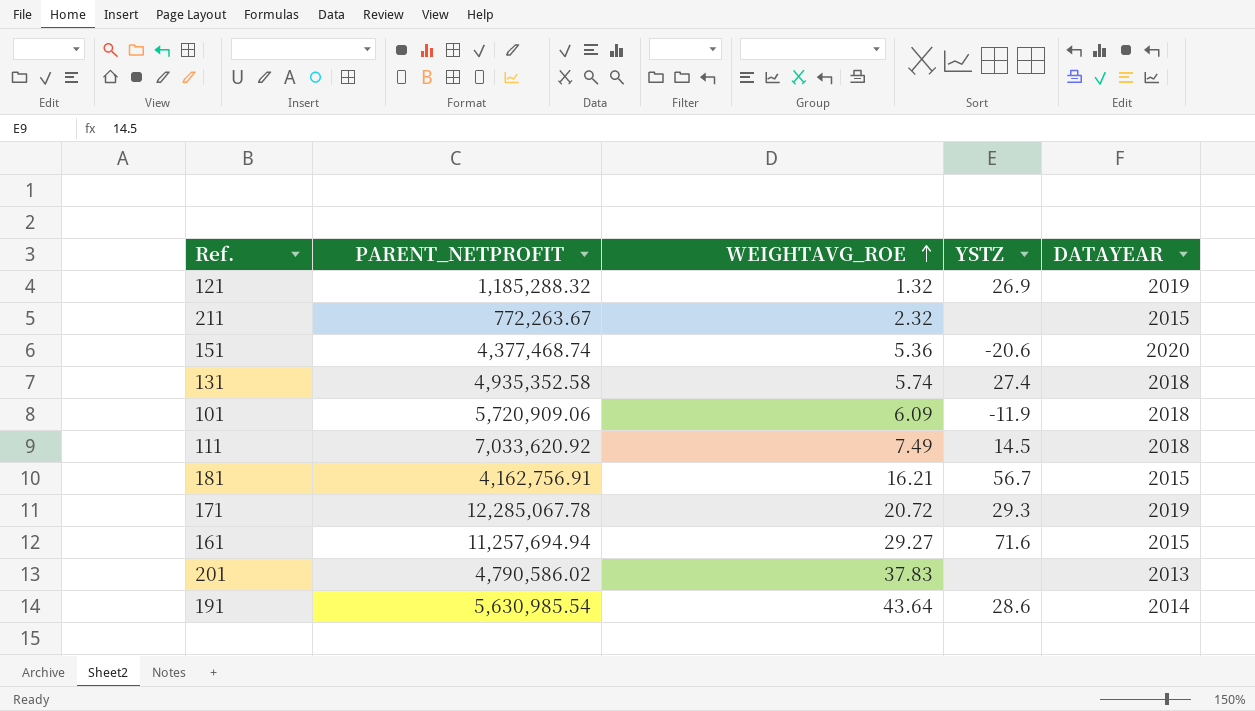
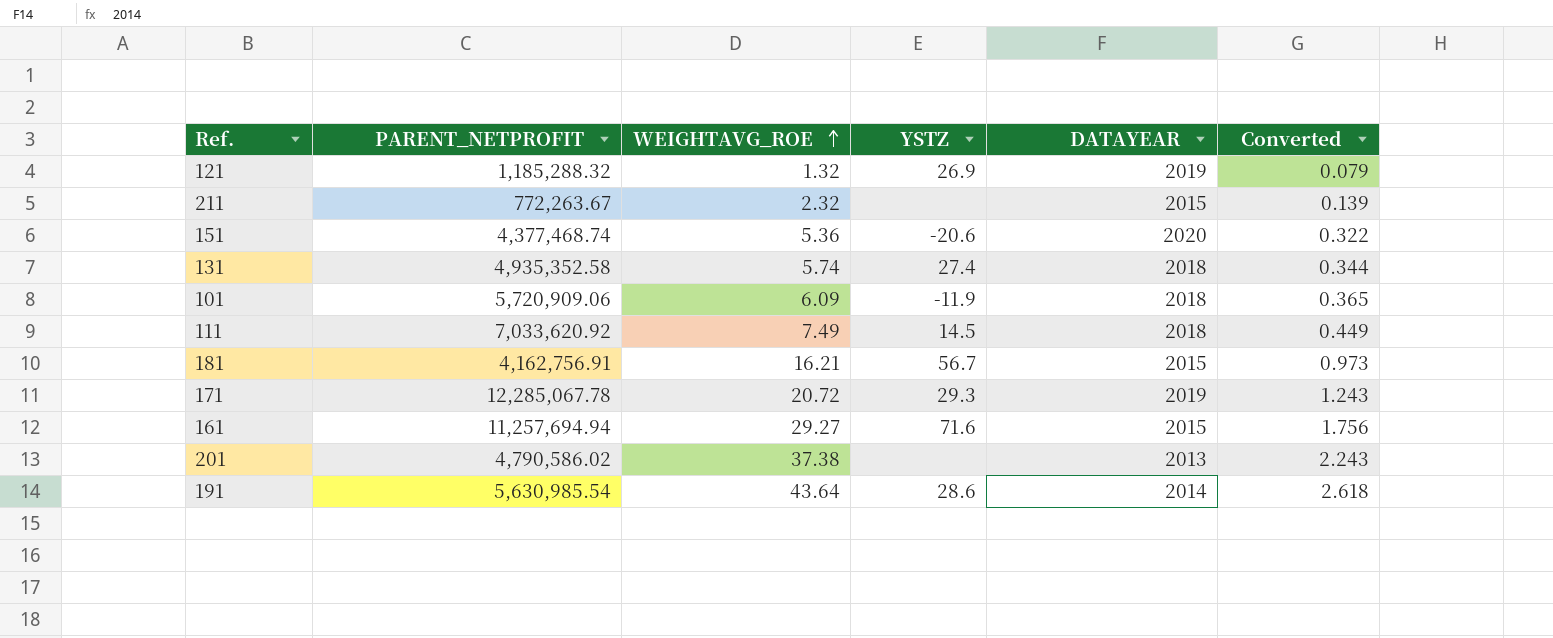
column Converted | formula: none -> [WEIGHTAVG_ROE] * 0.06
201 | WEIGHTAVG_ROE: 37.83 -> 37.38

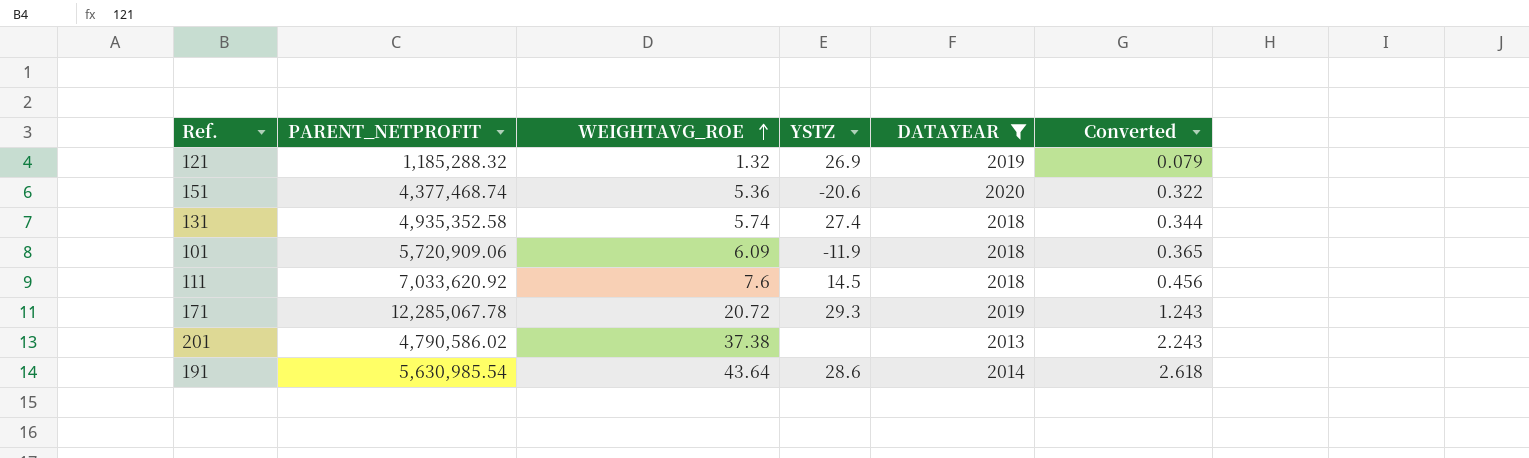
filter: none -> DATAYEAR != 2015
111 | WEIGHTAVG_ROE: 7.49 -> 7.6
111 | Converted: 0.449 -> 0.456

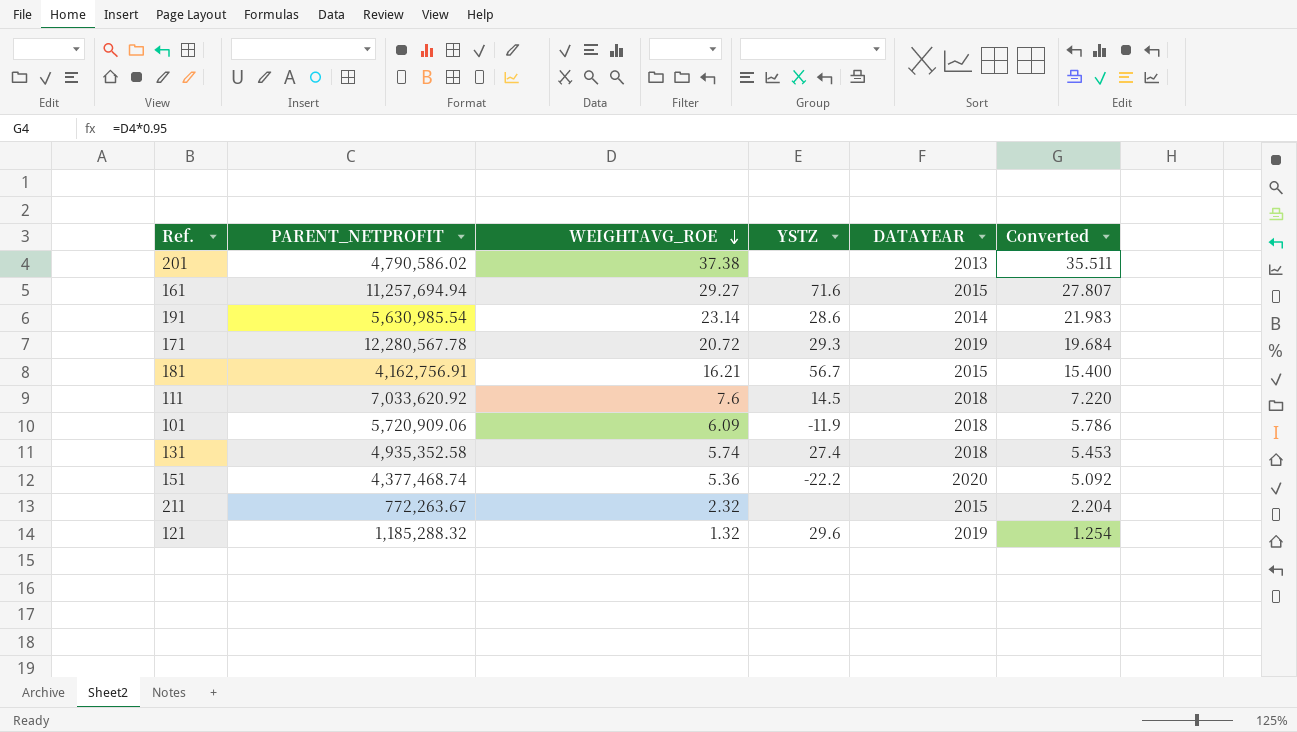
filter: DATAYEAR != 2015 -> none
row order: WEIGHTAVG_ROE ascending -> WEIGHTAVG_ROE descending
column Converted | formula: [WEIGHTAVG_ROE] * 0.06 -> [WEIGHTAVG_ROE] * 0.95
191 | WEIGHTAVG_ROE: 43.64 -> 23.14
171 | PARENT_NETPROFIT: 12,285,067.78 -> 12,280,567.78
151 | YSTZ: -20.6 -> -22.2
121 | YSTZ: 26.9 -> 29.6

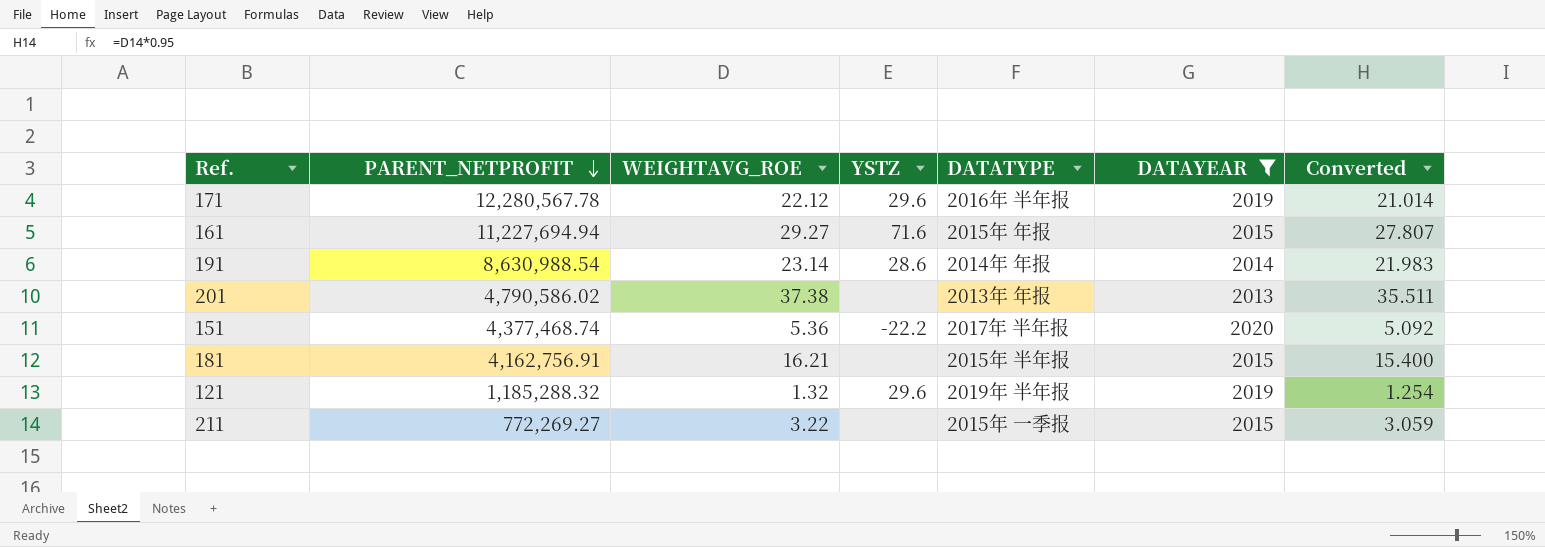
filter: none -> DATAYEAR != 2018
row order: WEIGHTAVG_ROE descending -> PARENT_NETPROFIT descending
column DATATYPE | position: none -> 5
171 | WEIGHTAVG_ROE: 20.72 -> 22.12
171 | YSTZ: 29.3 -> 29.6
171 | Converted: 19.684 -> 21.014
161 | PARENT_NETPROFIT: 11,257,694.94 -> 11,227,694.94
191 | PARENT_NETPROFIT: 5,630,985.54 -> 8,630,988.54
181 | YSTZ: 56.7 -> none
211 | PARENT_NETPROFIT: 772,263.67 -> 772,269.27
211 | WEIGHTAVG_ROE: 2.32 -> 3.22
211 | Converted: 2.204 -> 3.059

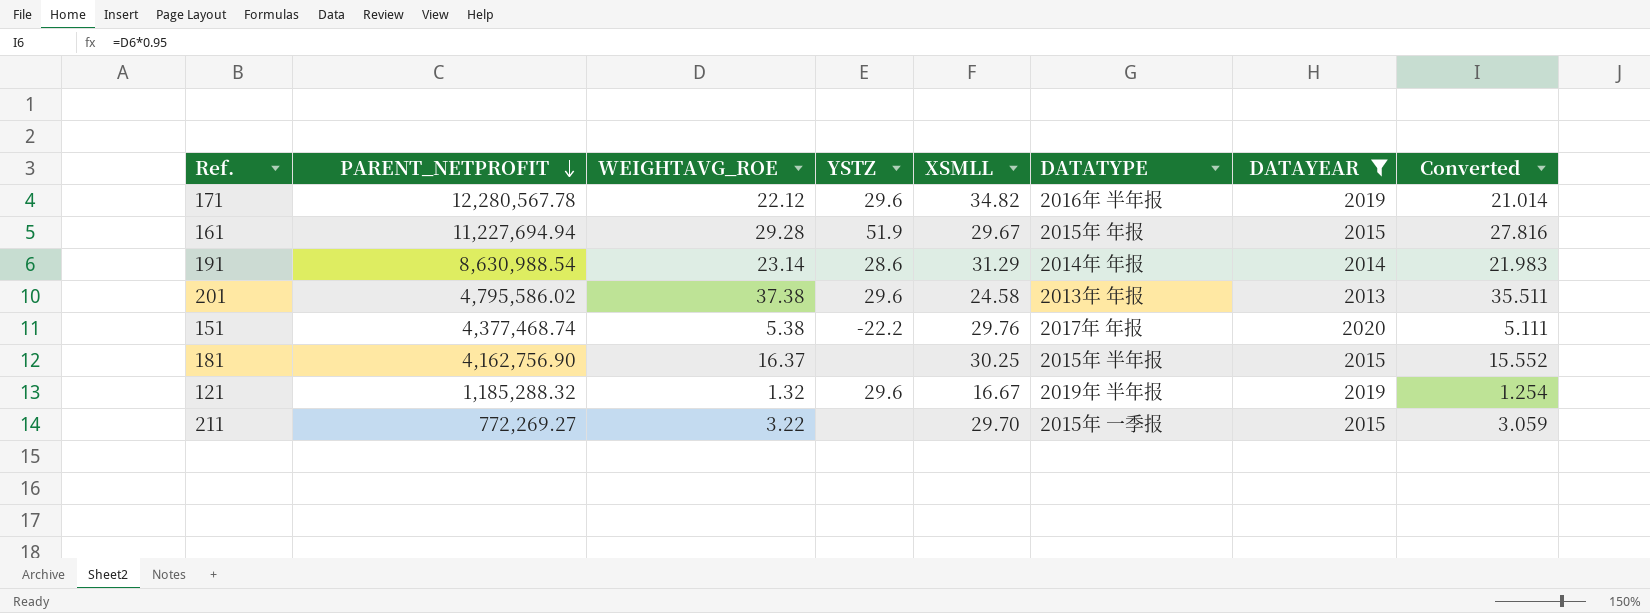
column XSMLL | position: none -> 5
161 | WEIGHTAVG_ROE: 29.27 -> 29.28
161 | YSTZ: 71.6 -> 51.9
161 | Converted: 27.807 -> 27.816
201 | PARENT_NETPROFIT: 4,790,586.02 -> 4,795,586.02
201 | YSTZ: none -> 29.6
151 | WEIGHTAVG_ROE: 5.36 -> 5.38
151 | DATATYPE: 2017年 半年报 -> 2017年 年报
151 | Converted: 5.092 -> 5.111
181 | PARENT_NETPROFIT: 4,162,756.91 -> 4,162,756.90
181 | WEIGHTAVG_ROE: 16.21 -> 16.37
181 | Converted: 15.400 -> 15.552

